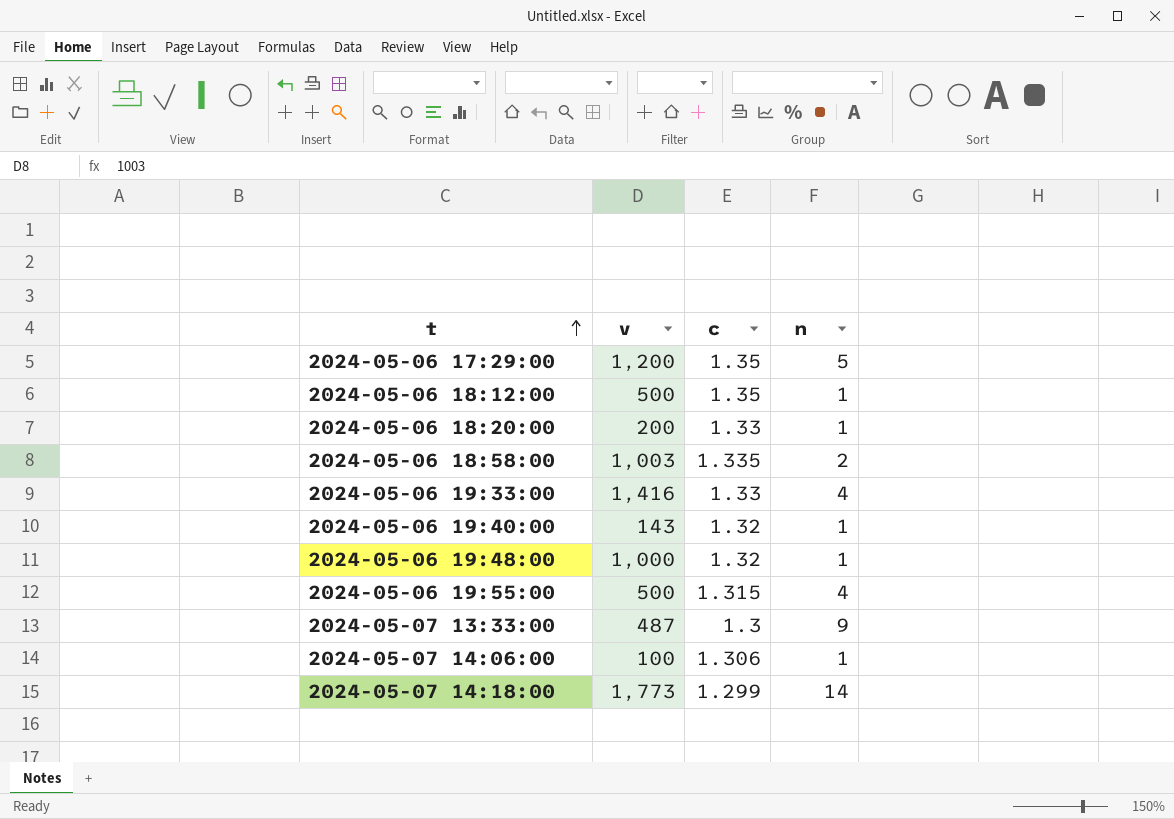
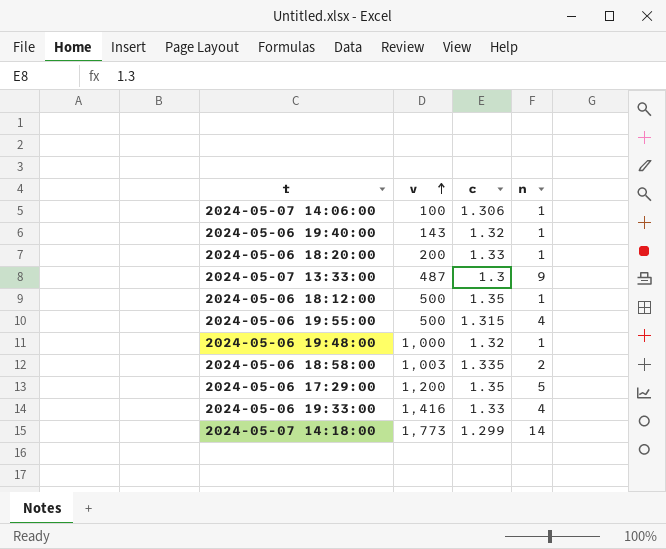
row order: t ascending -> v ascending

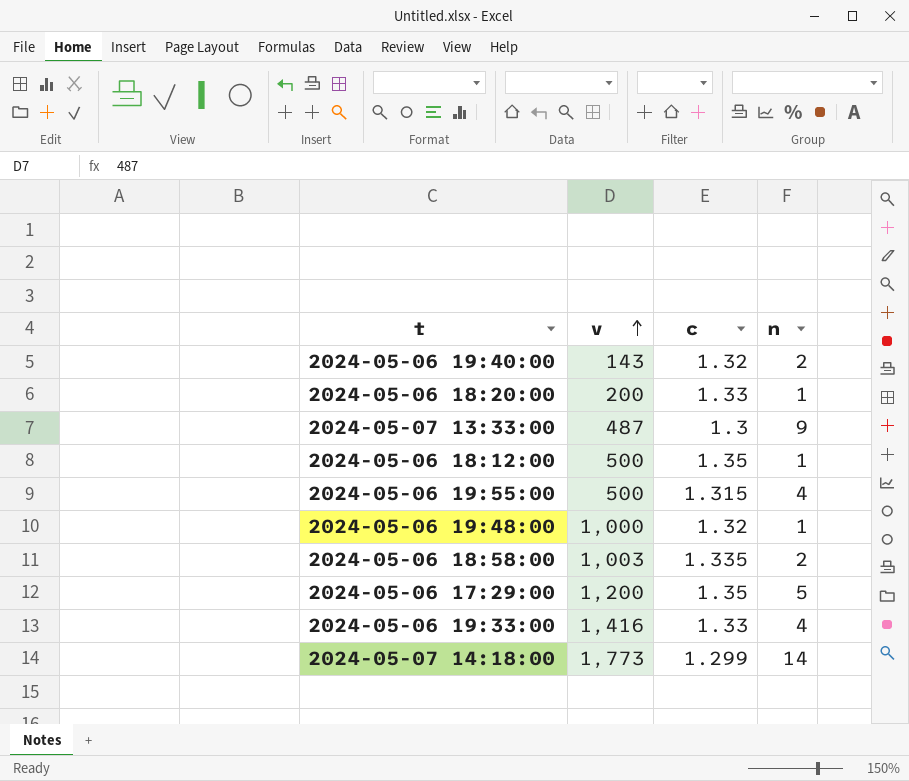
row 2024-05-07 14:06:00: 100 | 1.306 | 1 -> none
2024-05-06 19:40:00 | n: 1 -> 2

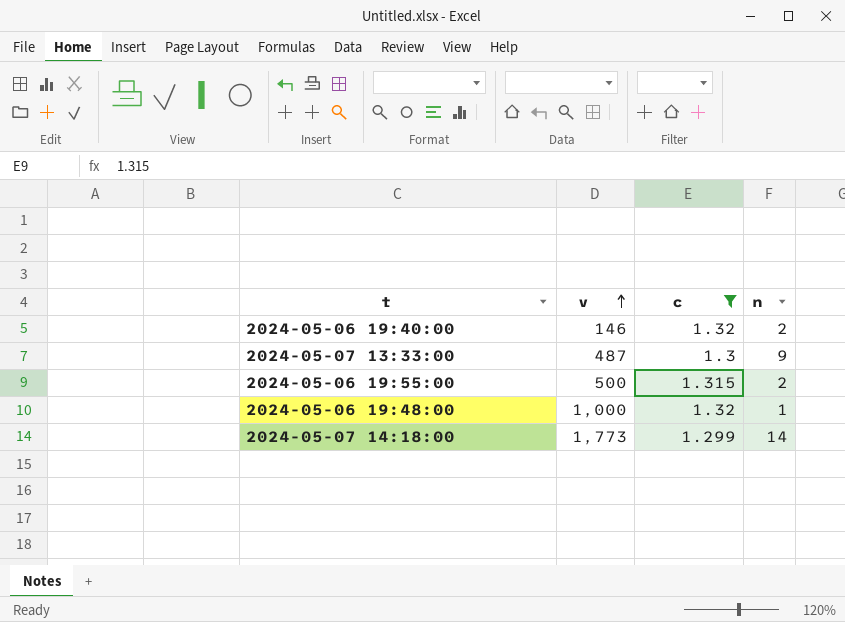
filter: none -> c <= 1.32
2024-05-06 19:40:00 | v: 143 -> 146
2024-05-06 19:55:00 | n: 4 -> 2

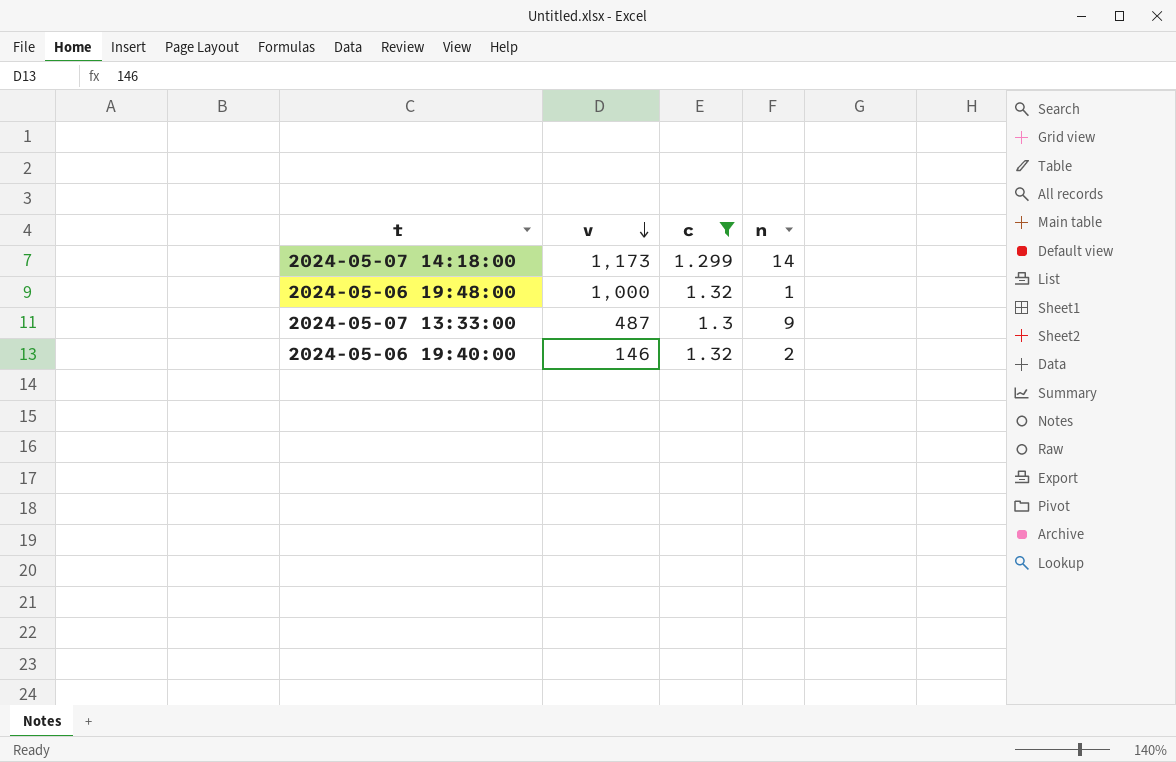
row order: v ascending -> v descending
row 2024-05-06 19:55:00: 500 | 1.315 | 2 -> none
2024-05-07 14:18:00 | v: 1,773 -> 1,173

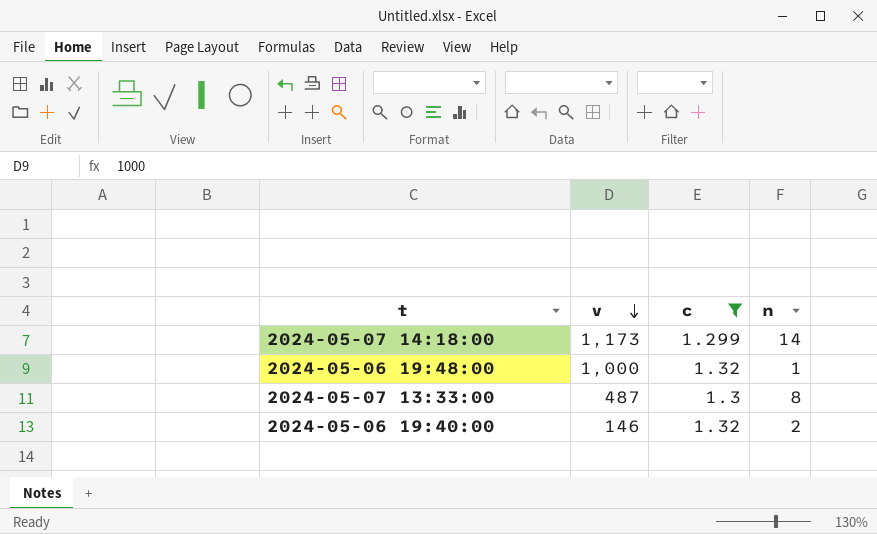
2024-05-07 13:33:00 | n: 9 -> 8

